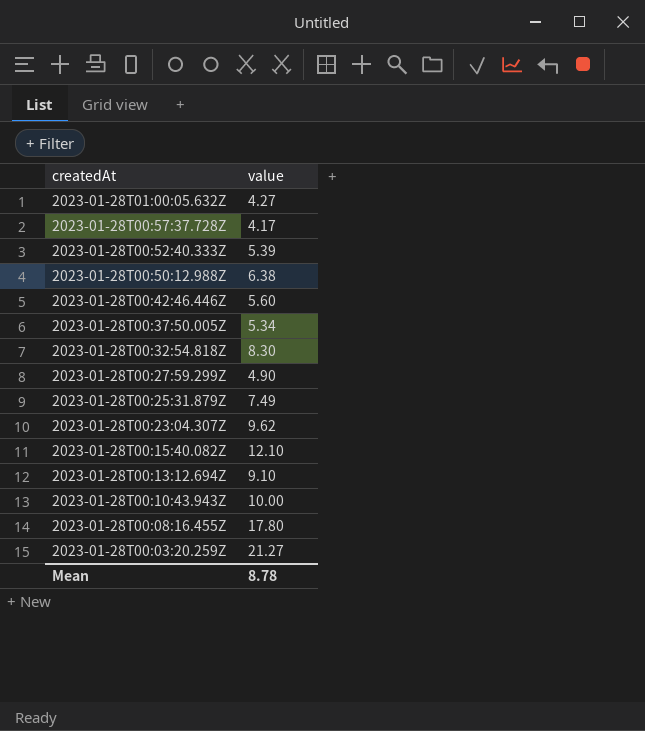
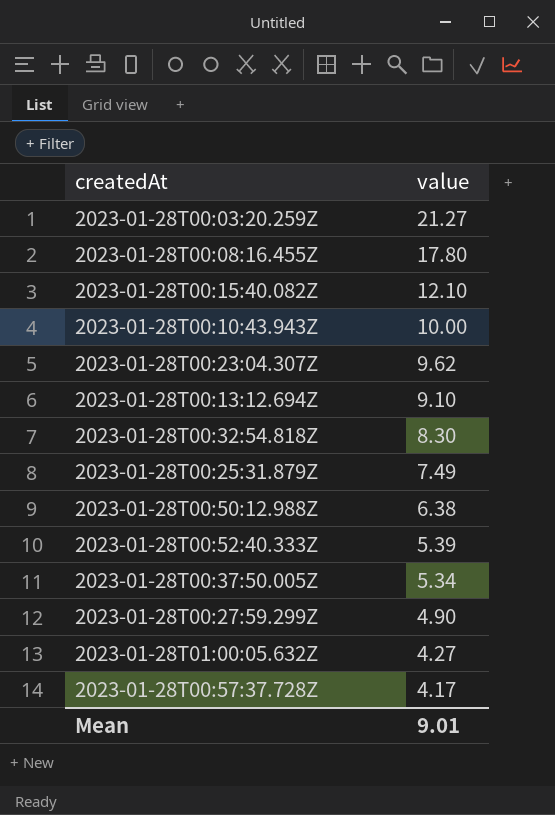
row order: createdAt descending -> value descending
row 2023-01-28T00:42:46.446Z: 5.60 -> none
Mean | value: 8.78 -> 9.01

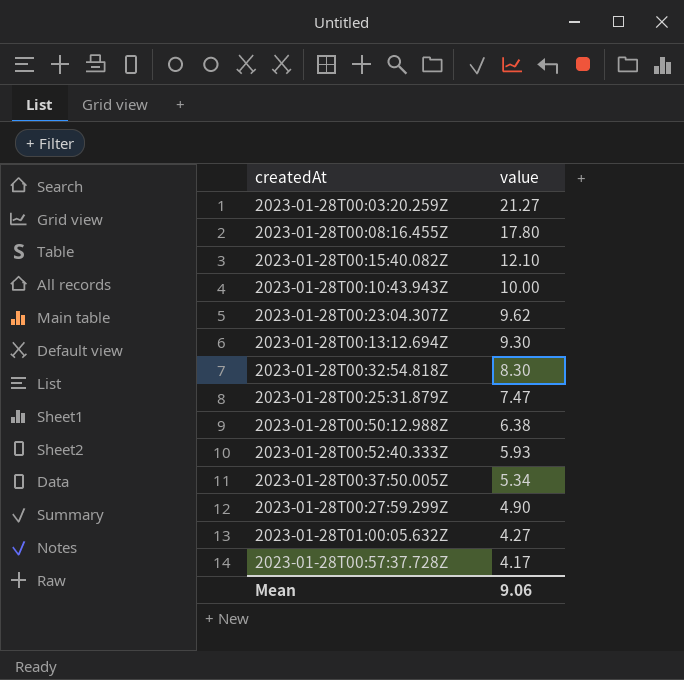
2023-01-28T00:13:12.694Z | value: 9.10 -> 9.30
2023-01-28T00:25:31.879Z | value: 7.49 -> 7.47
2023-01-28T00:52:40.333Z | value: 5.39 -> 5.93
Mean | value: 9.01 -> 9.06

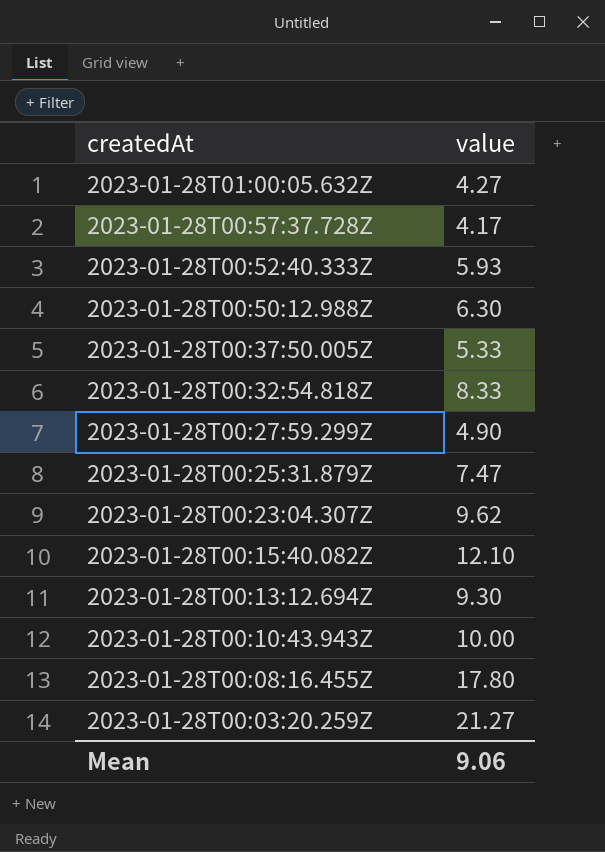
row order: value descending -> createdAt descending
2023-01-28T00:50:12.988Z | value: 6.38 -> 6.30
2023-01-28T00:37:50.005Z | value: 5.34 -> 5.33
2023-01-28T00:32:54.818Z | value: 8.30 -> 8.33

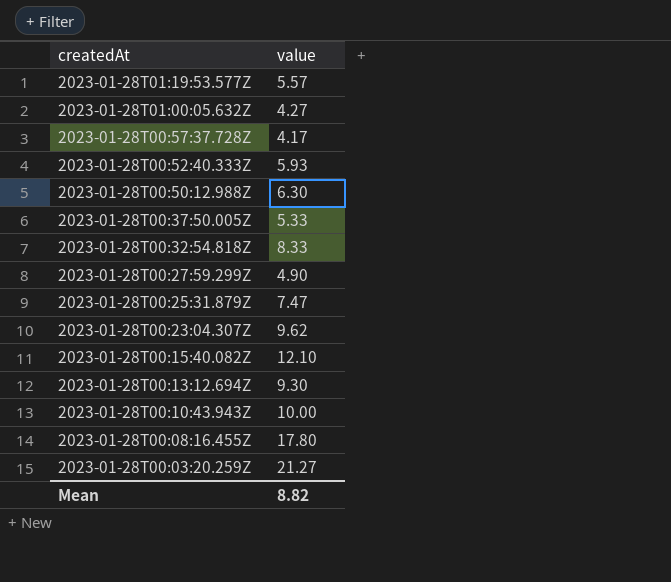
row 2023-01-28T01:19:53.577Z: none -> 5.57
Mean | value: 9.06 -> 8.82

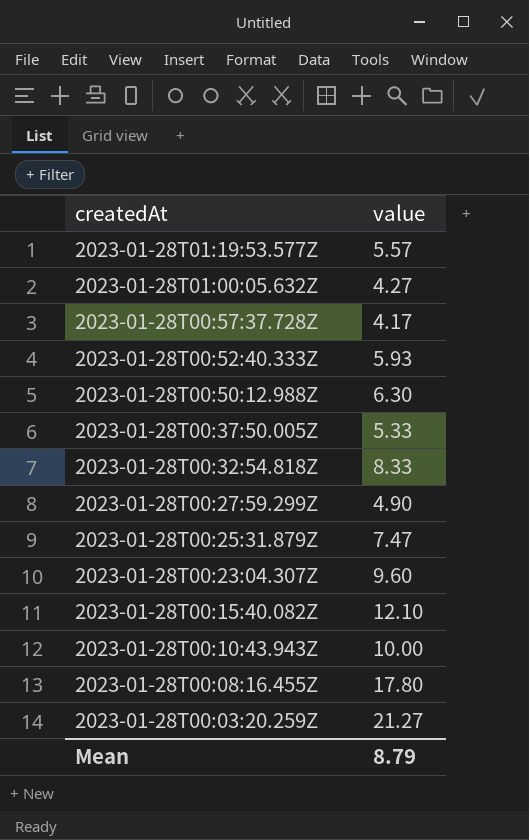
row 2023-01-28T00:13:12.694Z: 9.30 -> none
2023-01-28T00:23:04.307Z | value: 9.62 -> 9.60
Mean | value: 8.82 -> 8.79

